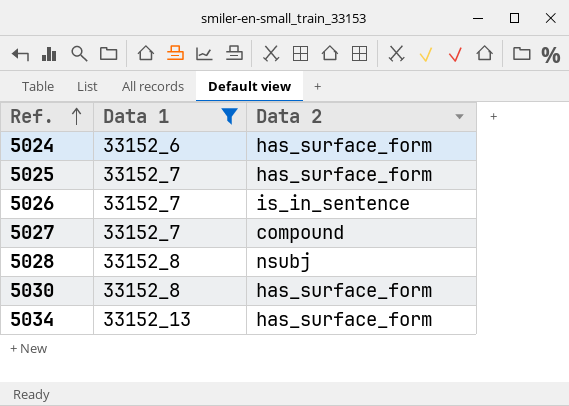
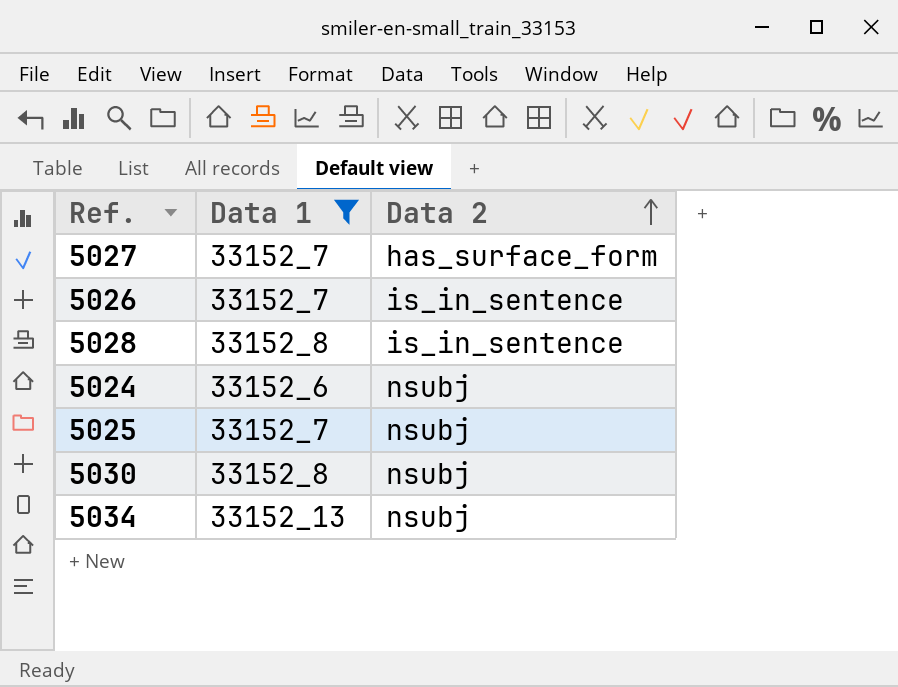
row order: Ref. ascending -> Data 2 ascending
5027 | Data 2: compound -> has_surface_form
5028 | Data 2: nsubj -> is_in_sentence
5024 | Data 2: has_surface_form -> nsubj
5025 | Data 2: has_surface_form -> nsubj
5030 | Data 2: has_surface_form -> nsubj
5034 | Data 2: has_surface_form -> nsubj

